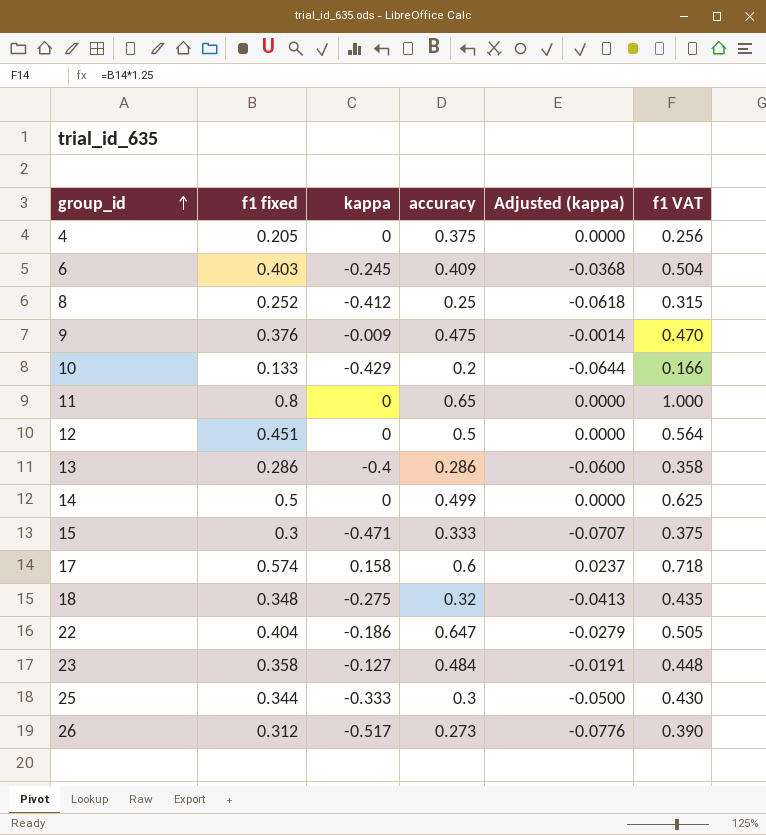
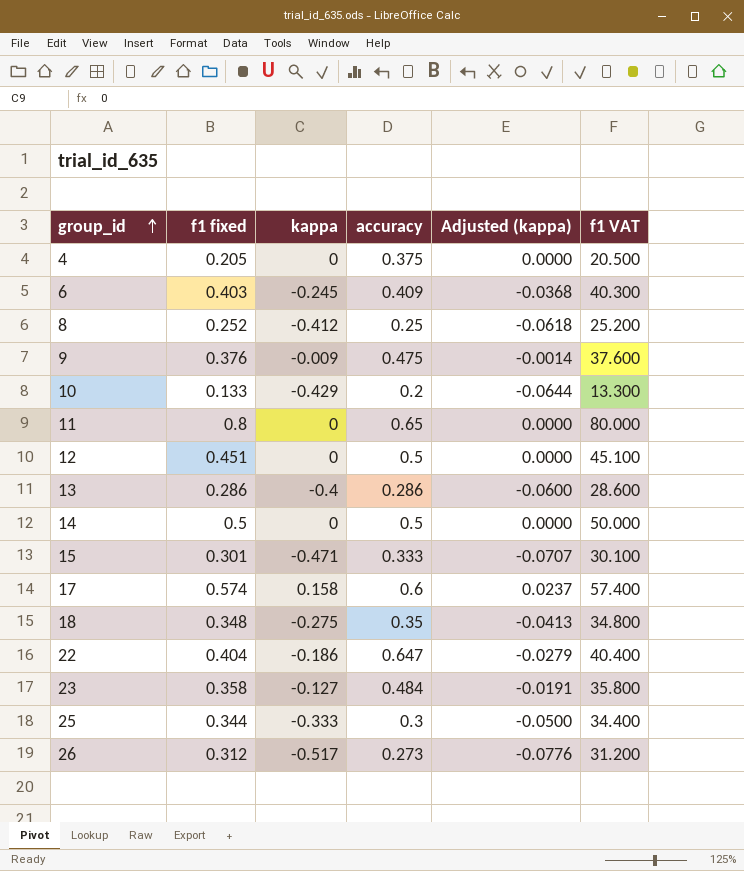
column f1 VAT | formula: [f1 fixed] * 1.25 -> [f1 fixed] * 100
14 | accuracy: 0.499 -> 0.5
15 | f1 fixed: 0.3 -> 0.301
18 | accuracy: 0.32 -> 0.35

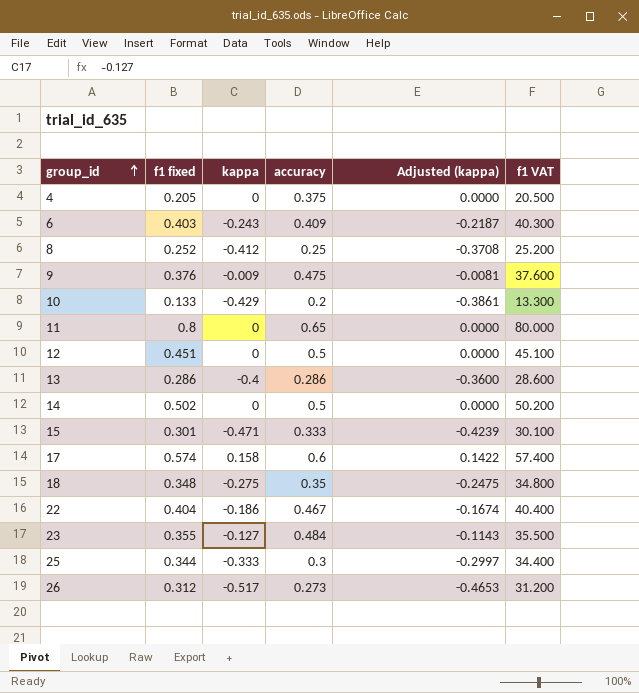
column Adjusted (kappa) | formula: [kappa] * 0.15 -> [kappa] * 0.9
6 | kappa: -0.245 -> -0.243
14 | f1 fixed: 0.5 -> 0.502
14 | f1 VAT: 50.000 -> 50.200
22 | accuracy: 0.647 -> 0.467
23 | f1 fixed: 0.358 -> 0.355
23 | f1 VAT: 35.800 -> 35.500

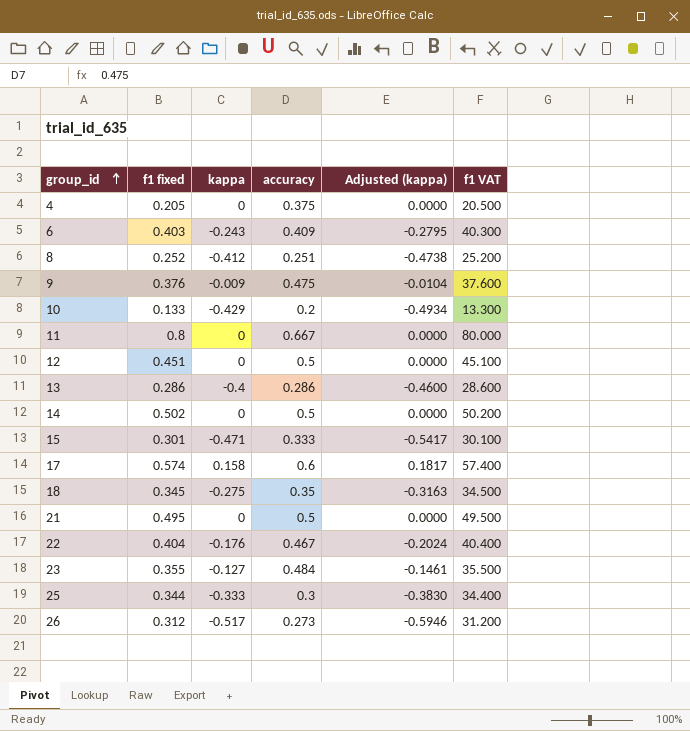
column Adjusted (kappa) | formula: [kappa] * 0.9 -> [kappa] * 1.15
8 | accuracy: 0.25 -> 0.251
11 | accuracy: 0.65 -> 0.667
18 | f1 fixed: 0.348 -> 0.345
18 | f1 VAT: 34.800 -> 34.500
row 21: none -> 0.495 | 0 | 0.5 | 0.0000 | 49.500
22 | kappa: -0.186 -> -0.176

